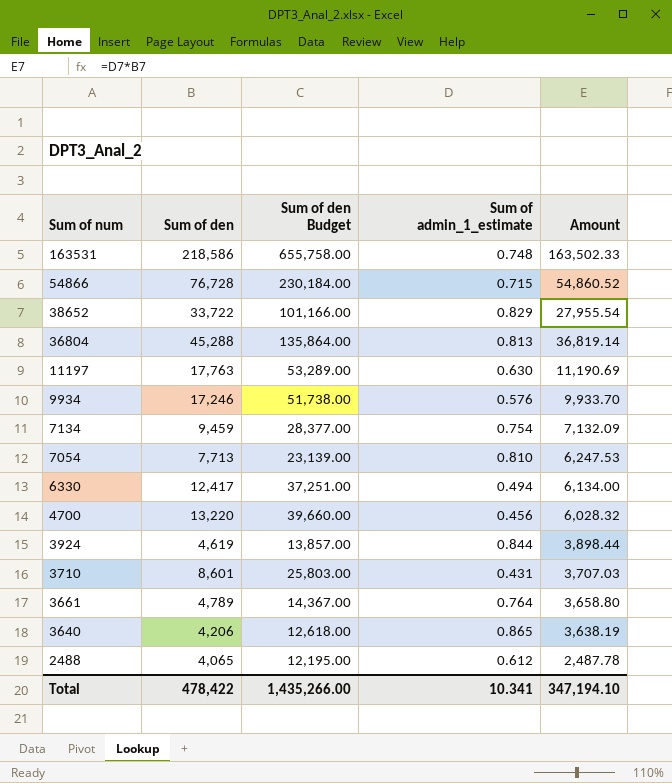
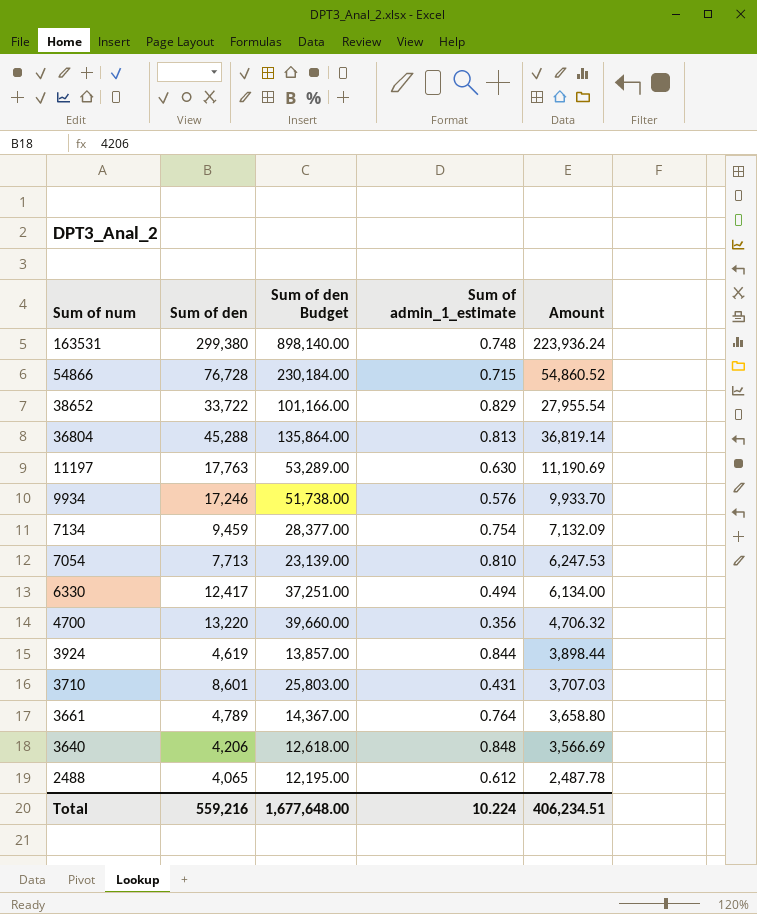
163531 | Sum of den: 218,586 -> 299,380
163531 | Sum of den Budget: 655,758.00 -> 898,140.00
163531 | Amount: 163,502.33 -> 223,936.24
4700 | Sum of admin_1_estimate: 0.456 -> 0.356
4700 | Amount: 6,028.32 -> 4,706.32
3640 | Sum of admin_1_estimate: 0.865 -> 0.848
3640 | Amount: 3,638.19 -> 3,566.69
Total | Sum of den: 478,422 -> 559,216
Total | Sum of den Budget: 1,435,266.00 -> 1,677,648.00
Total | Sum of admin_1_estimate: 10.341 -> 10.224
Total | Amount: 347,194.10 -> 406,234.51

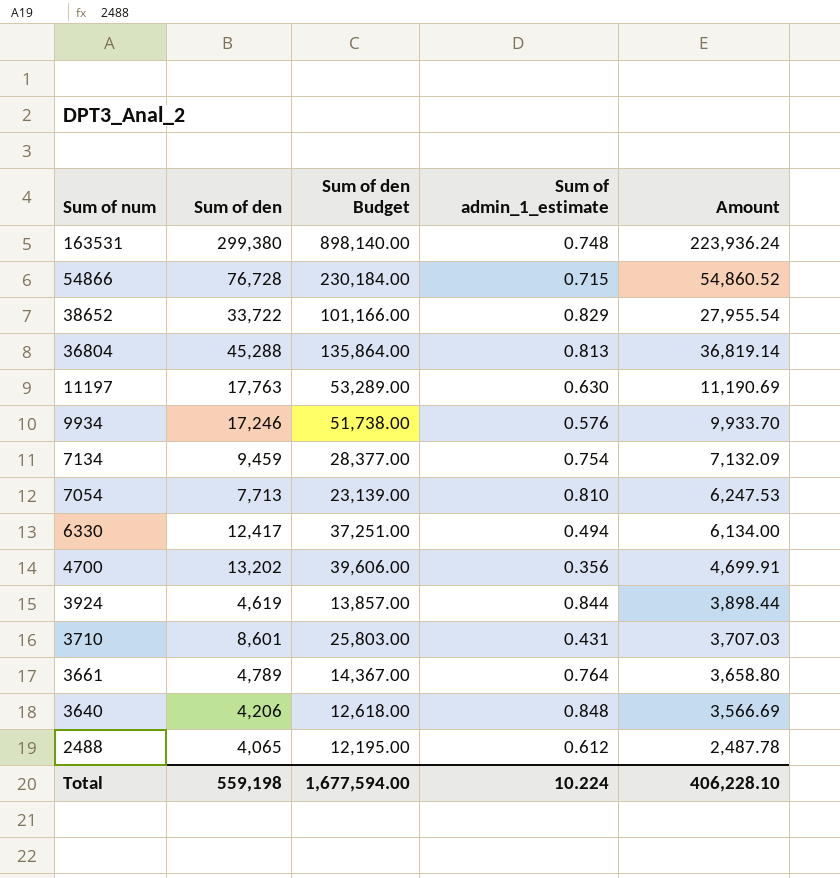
4700 | Sum of den: 13,220 -> 13,202
4700 | Sum of den Budget: 39,660.00 -> 39,606.00
4700 | Amount: 4,706.32 -> 4,699.91
Total | Sum of den: 559,216 -> 559,198
Total | Sum of den Budget: 1,677,648.00 -> 1,677,594.00
Total | Amount: 406,234.51 -> 406,228.10

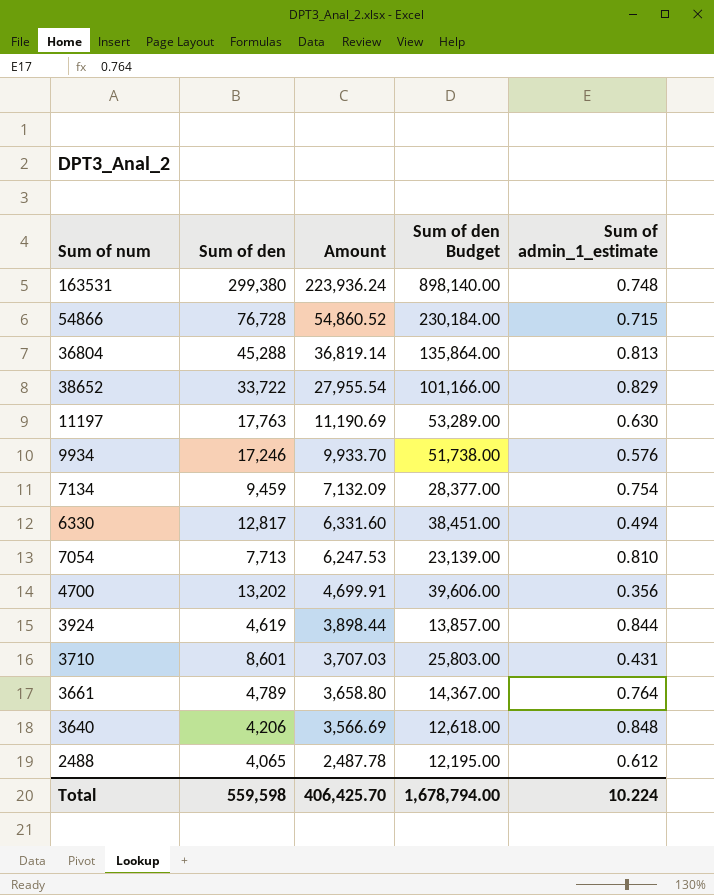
row order: Sum of num descending -> Amount descending
column Amount | position: 5 -> 3
6330 | Sum of den: 12,417 -> 12,817
6330 | Amount: 6,134.00 -> 6,331.60
6330 | Sum of den Budget: 37,251.00 -> 38,451.00
Total | Sum of den: 559,198 -> 559,598
Total | Amount: 406,228.10 -> 406,425.70
Total | Sum of den Budget: 1,677,594.00 -> 1,678,794.00

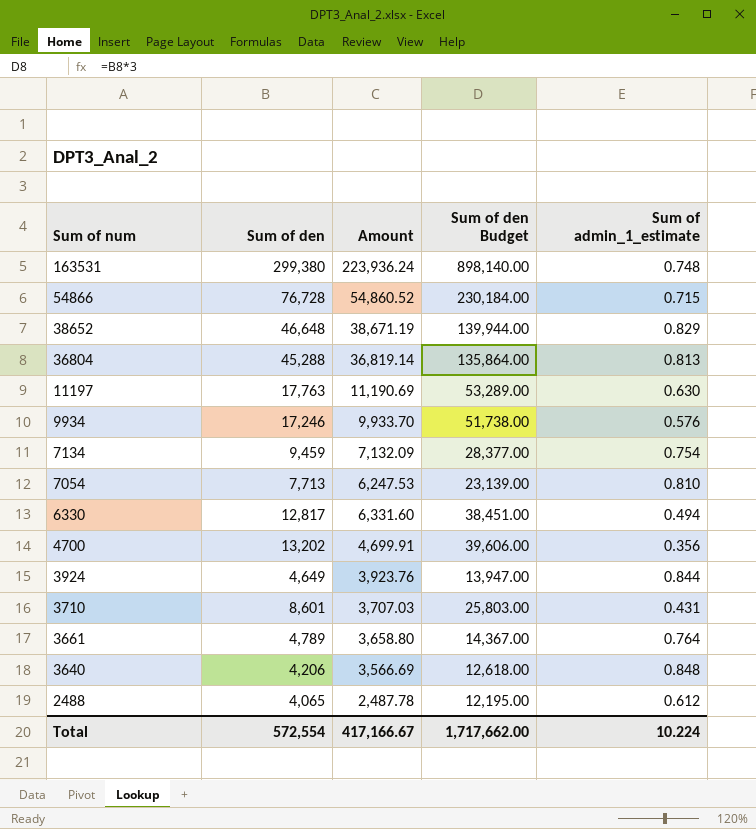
row order: Amount descending -> Sum of num descending
38652 | Sum of den: 33,722 -> 46,648
38652 | Amount: 27,955.54 -> 38,671.19
38652 | Sum of den Budget: 101,166.00 -> 139,944.00
3924 | Sum of den: 4,619 -> 4,649
3924 | Amount: 3,898.44 -> 3,923.76
3924 | Sum of den Budget: 13,857.00 -> 13,947.00
Total | Sum of den: 559,598 -> 572,554
Total | Amount: 406,425.70 -> 417,166.67
Total | Sum of den Budget: 1,678,794.00 -> 1,717,662.00

